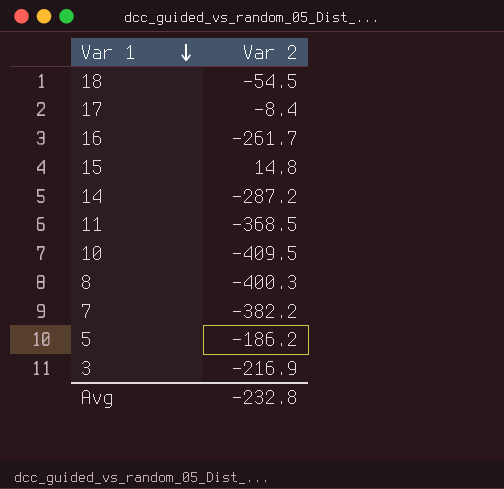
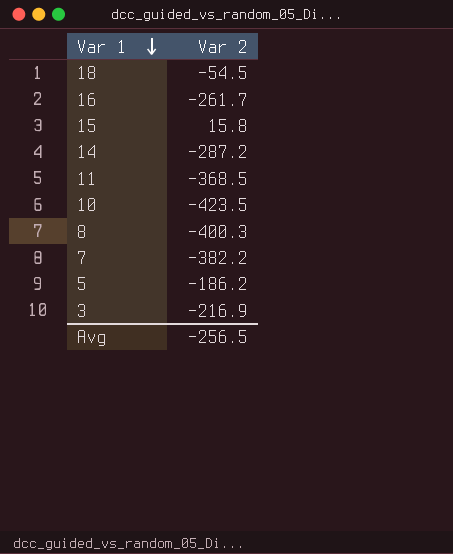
row 17: -8.4 -> none
15 | Var 2: 14.8 -> 15.8
10 | Var 2: -409.5 -> -423.5
Avg | Var 2: -232.8 -> -256.5

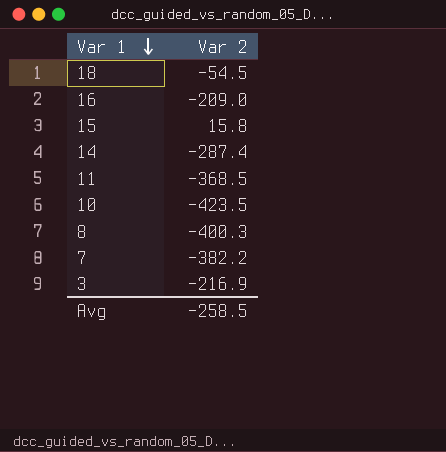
row 5: -186.2 -> none
16 | Var 2: -261.7 -> -209.0
14 | Var 2: -287.2 -> -287.4
Avg | Var 2: -256.5 -> -258.5

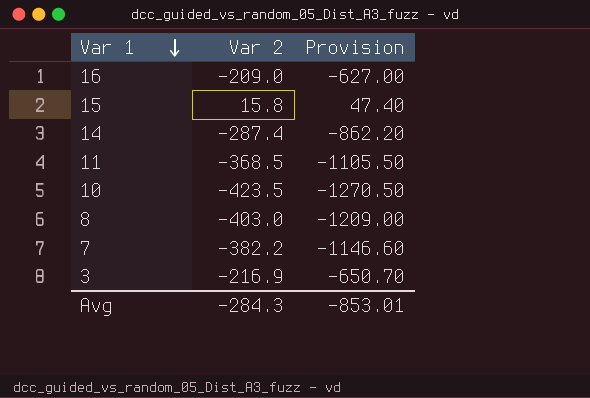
column Provision | formula: none -> [Var 2] * 3
row 18: -54.5 -> none
8 | Var 2: -400.3 -> -403.0
Avg | Var 2: -258.5 -> -284.3

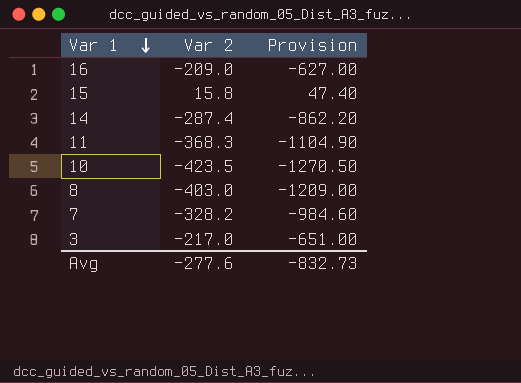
11 | Var 2: -368.5 -> -368.3
11 | Provision: -1105.50 -> -1104.90
7 | Var 2: -382.2 -> -328.2
7 | Provision: -1146.60 -> -984.60
3 | Var 2: -216.9 -> -217.0
3 | Provision: -650.70 -> -651.00
Avg | Var 2: -284.3 -> -277.6
Avg | Provision: -853.01 -> -832.73

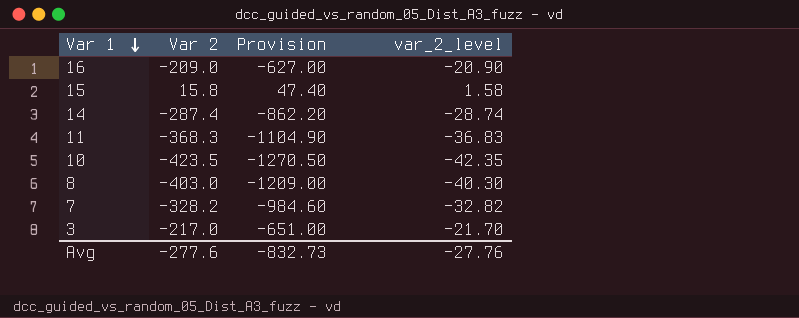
column var_2_level | formula: none -> [Var 2] * 0.1

